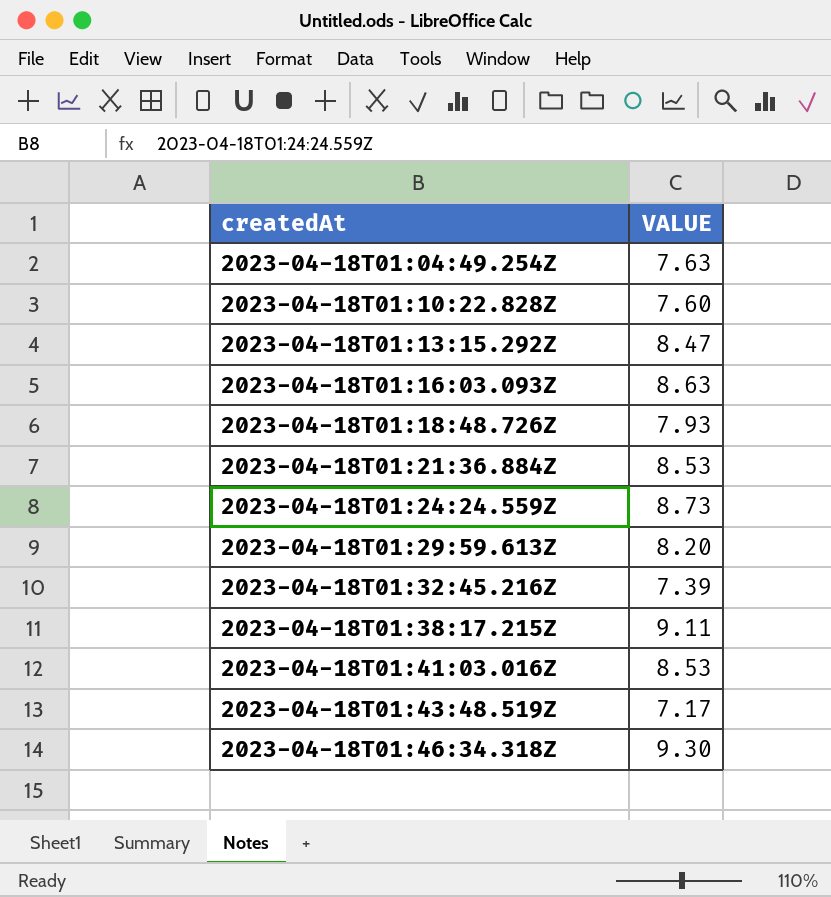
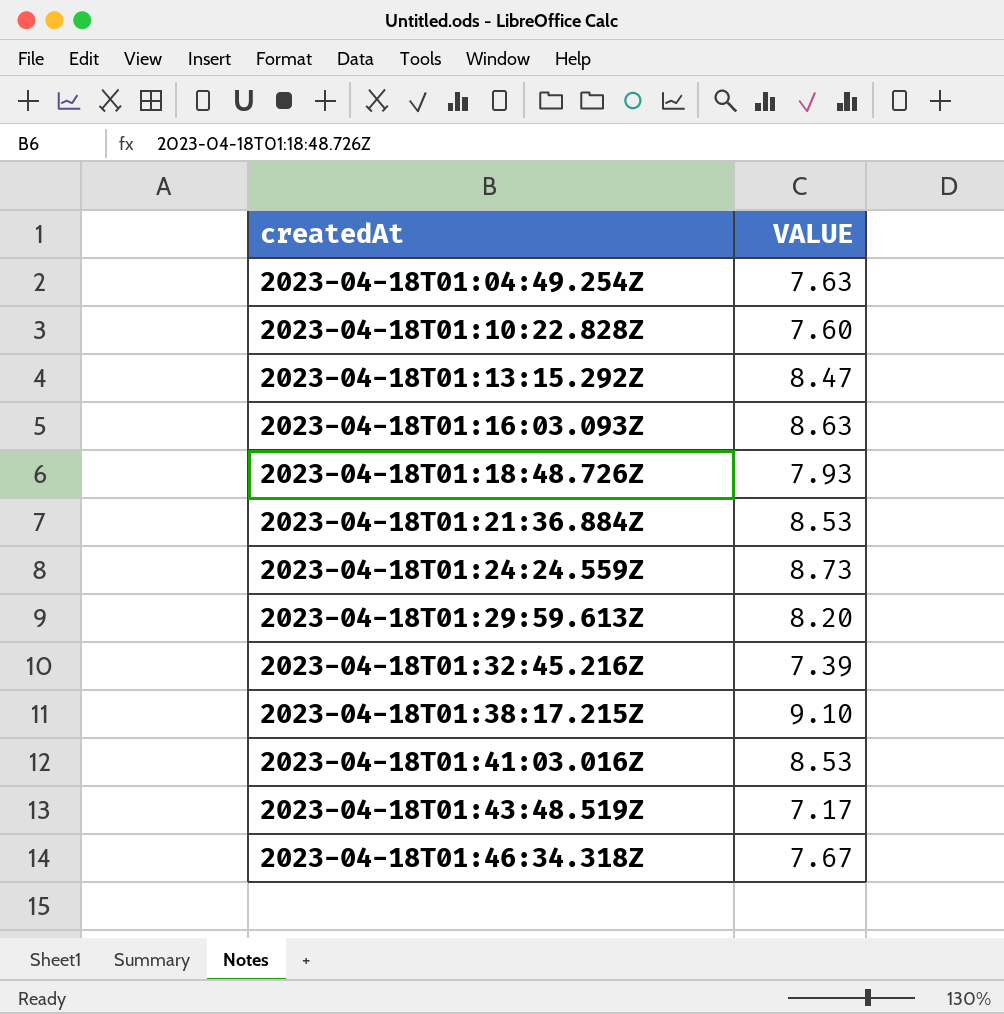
2023-04-18T01:38:17.215Z | VALUE: 9.11 -> 9.10
2023-04-18T01:46:34.318Z | VALUE: 9.30 -> 7.67

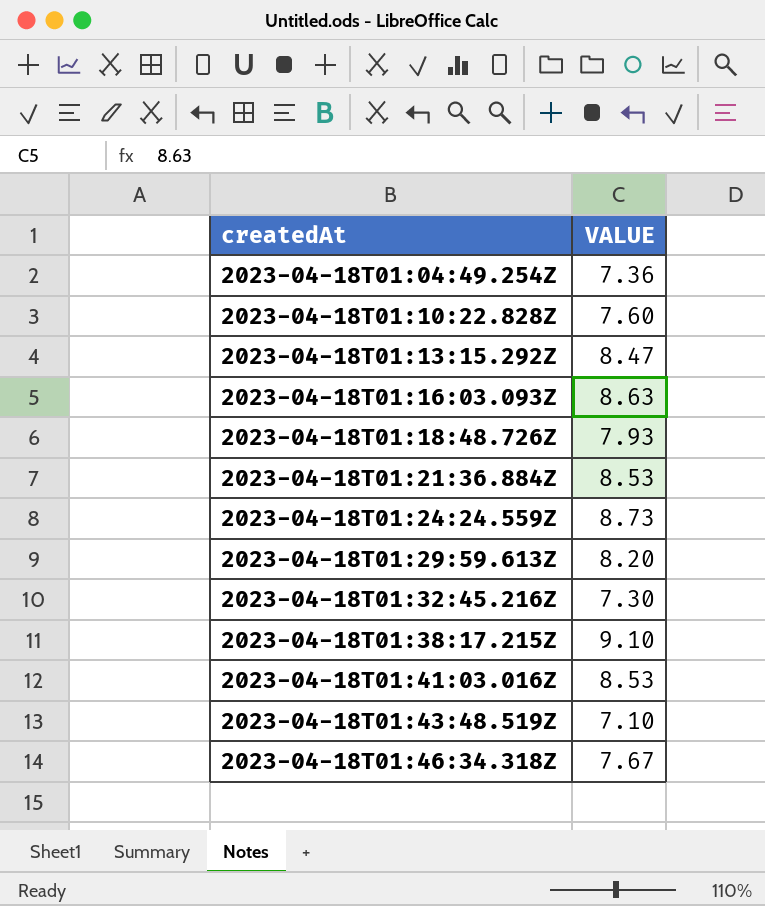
2023-04-18T01:04:49.254Z | VALUE: 7.63 -> 7.36
2023-04-18T01:32:45.216Z | VALUE: 7.39 -> 7.30
2023-04-18T01:43:48.519Z | VALUE: 7.17 -> 7.10

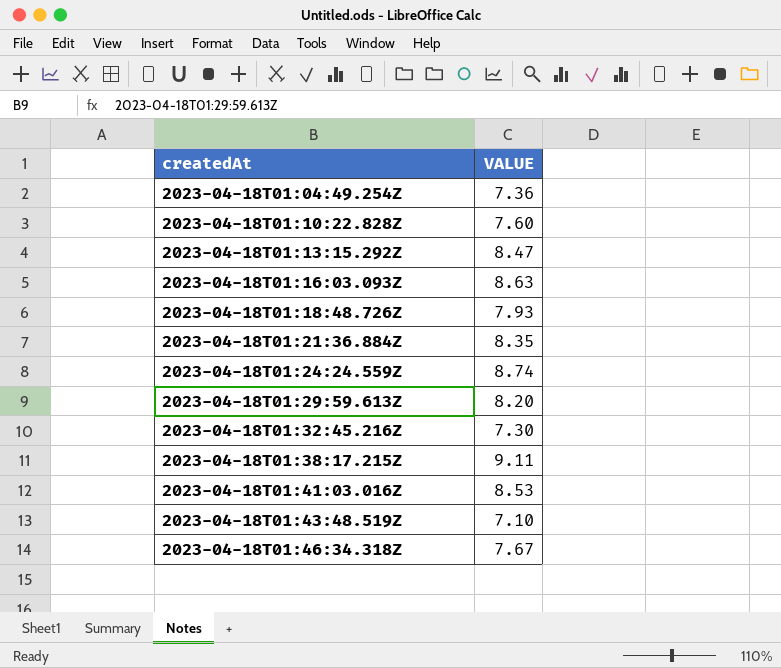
2023-04-18T01:21:36.884Z | VALUE: 8.53 -> 8.35
2023-04-18T01:24:24.559Z | VALUE: 8.73 -> 8.74
2023-04-18T01:38:17.215Z | VALUE: 9.10 -> 9.11

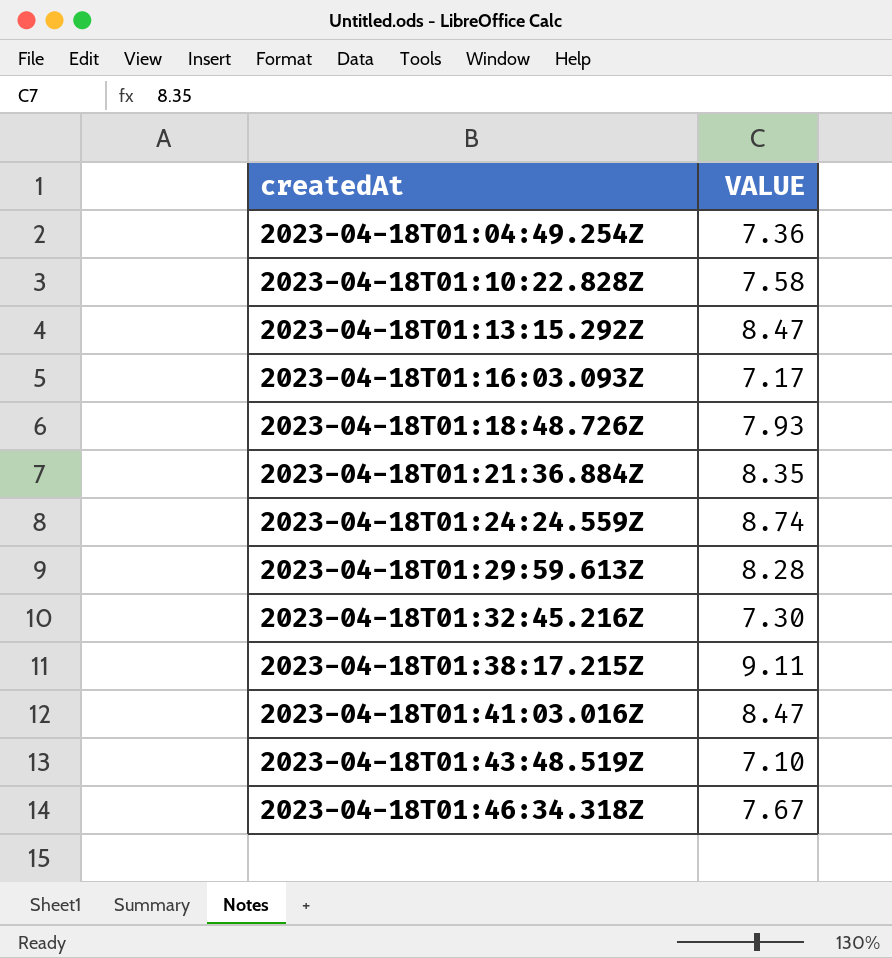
2023-04-18T01:10:22.828Z | VALUE: 7.60 -> 7.58
2023-04-18T01:16:03.093Z | VALUE: 8.63 -> 7.17
2023-04-18T01:29:59.613Z | VALUE: 8.20 -> 8.28
2023-04-18T01:41:03.016Z | VALUE: 8.53 -> 8.47

